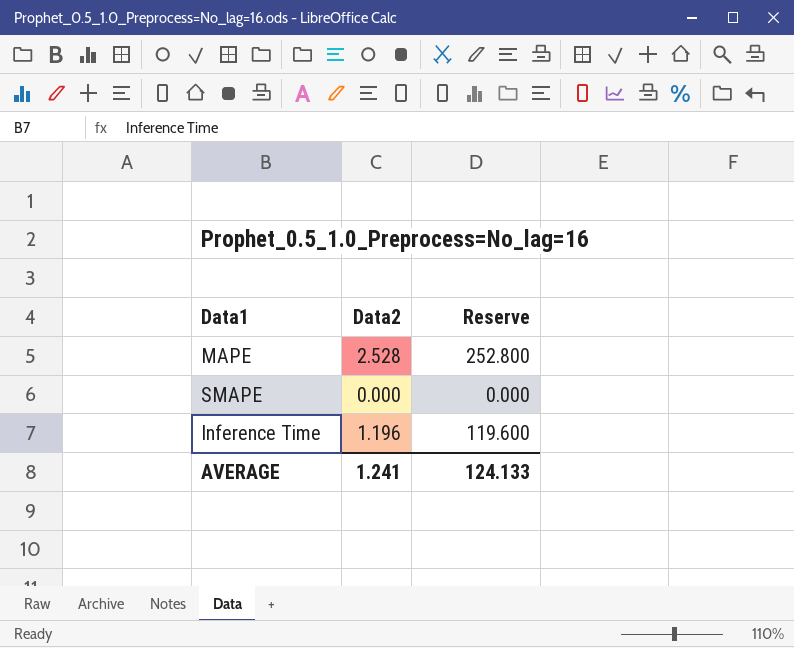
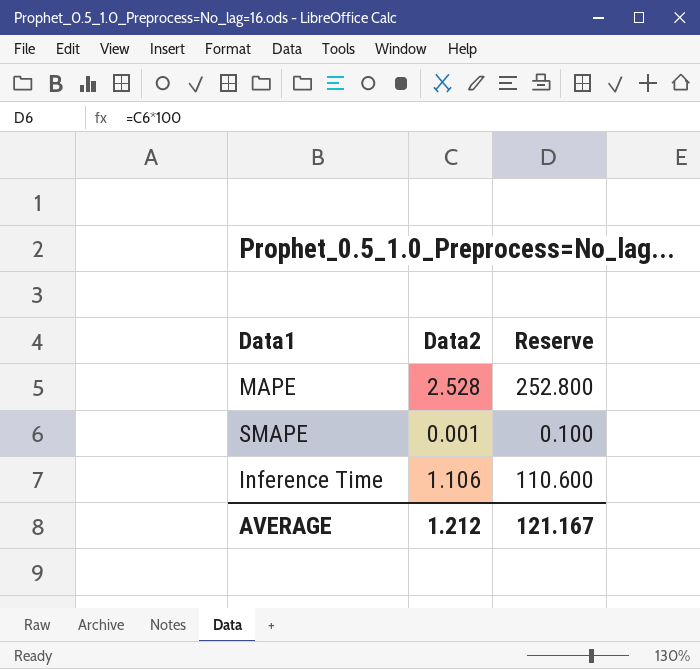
SMAPE | Data2: 0.000 -> 0.001
SMAPE | Reserve: 0.000 -> 0.100
Inference Time | Data2: 1.196 -> 1.106
Inference Time | Reserve: 119.600 -> 110.600
AVERAGE | Data2: 1.241 -> 1.212
AVERAGE | Reserve: 124.133 -> 121.167

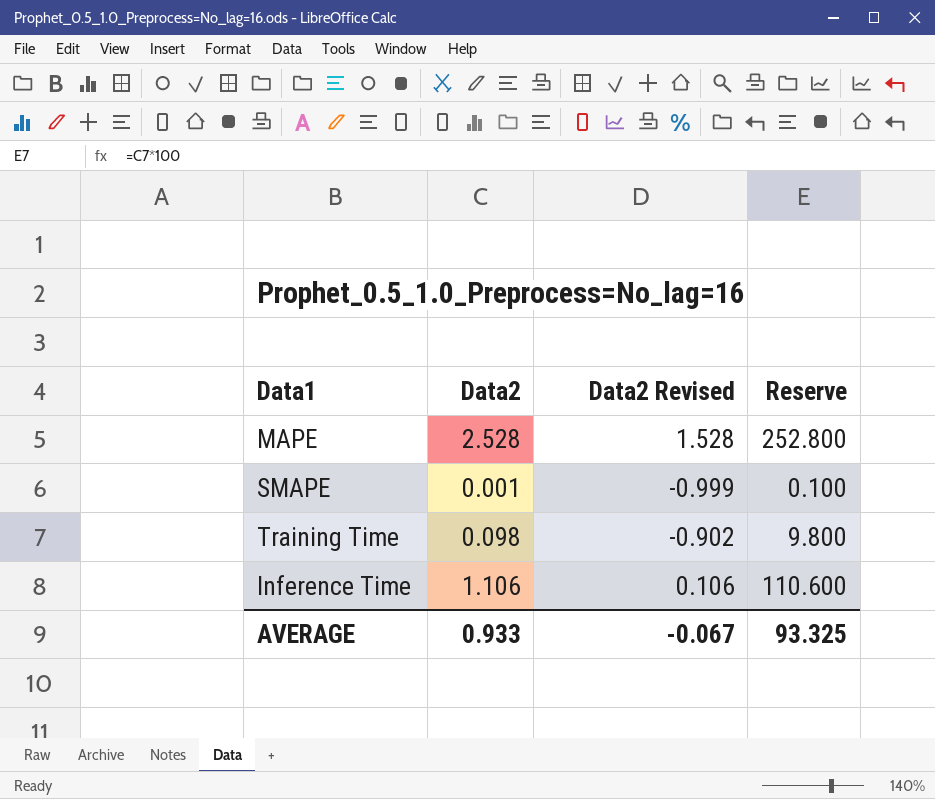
column Data2 Revised | formula: none -> [Data2] - 1
row Training Time: none -> 0.098 | -0.902 | 9.800
AVERAGE | Data2: 1.212 -> 0.933
AVERAGE | Reserve: 121.167 -> 93.325

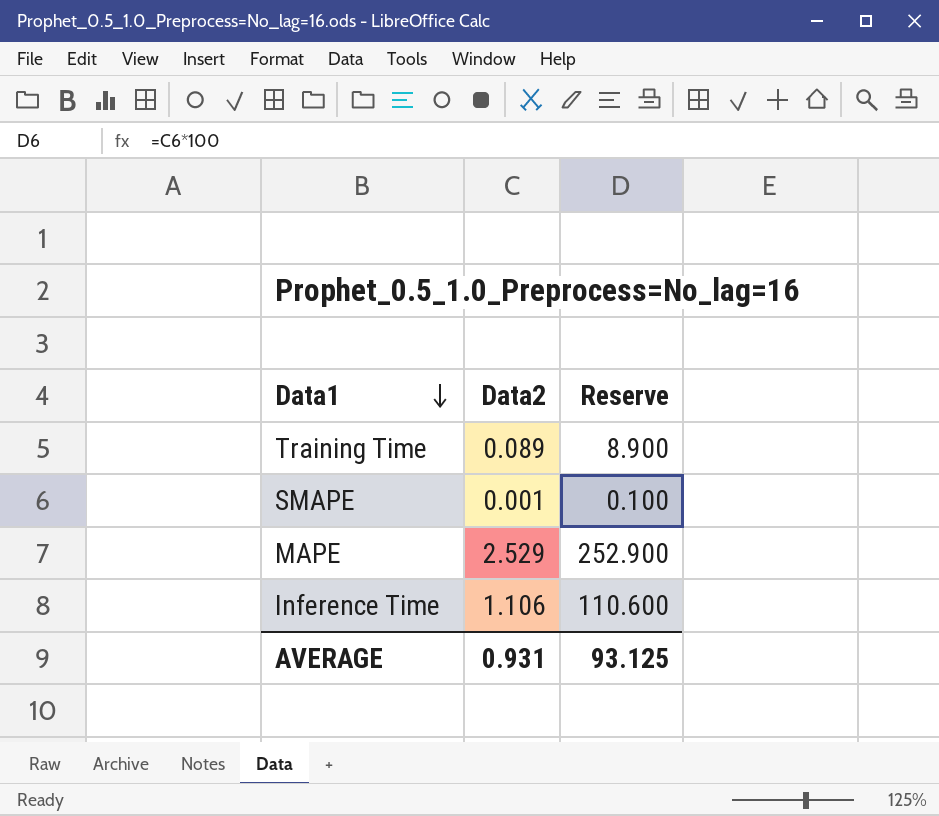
row order: none -> Data1 descending
column Data2 Revised | formula: [Data2] - 1 -> none
Training Time | Data2: 0.098 -> 0.089
Training Time | Reserve: 9.800 -> 8.900
MAPE | Data2: 2.528 -> 2.529
MAPE | Reserve: 252.800 -> 252.900
AVERAGE | Data2: 0.933 -> 0.931
AVERAGE | Reserve: 93.325 -> 93.125

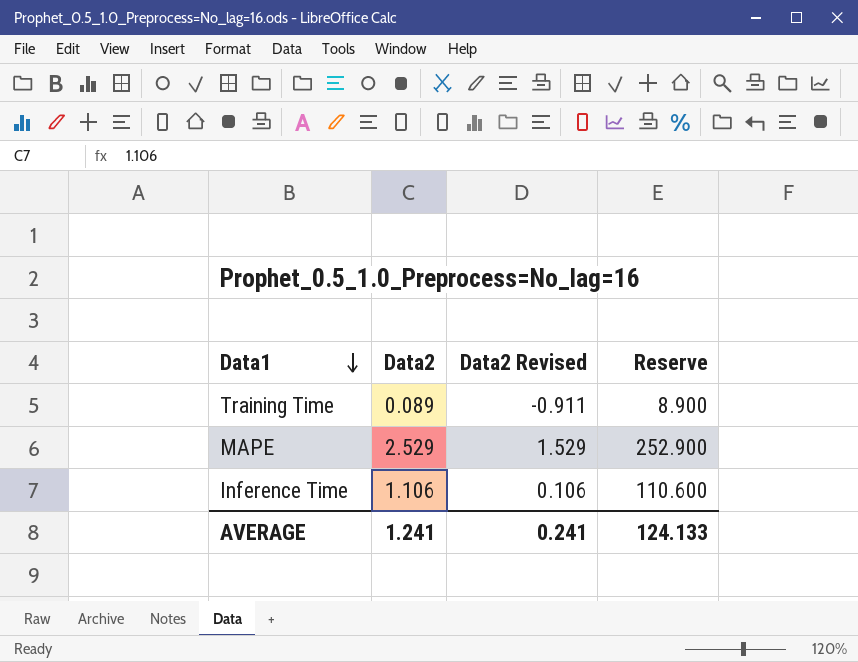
column Data2 Revised | formula: none -> [Data2] - 1
row SMAPE: 0.001 | 0.100 -> none
AVERAGE | Data2: 0.931 -> 1.241
AVERAGE | Reserve: 93.125 -> 124.133

